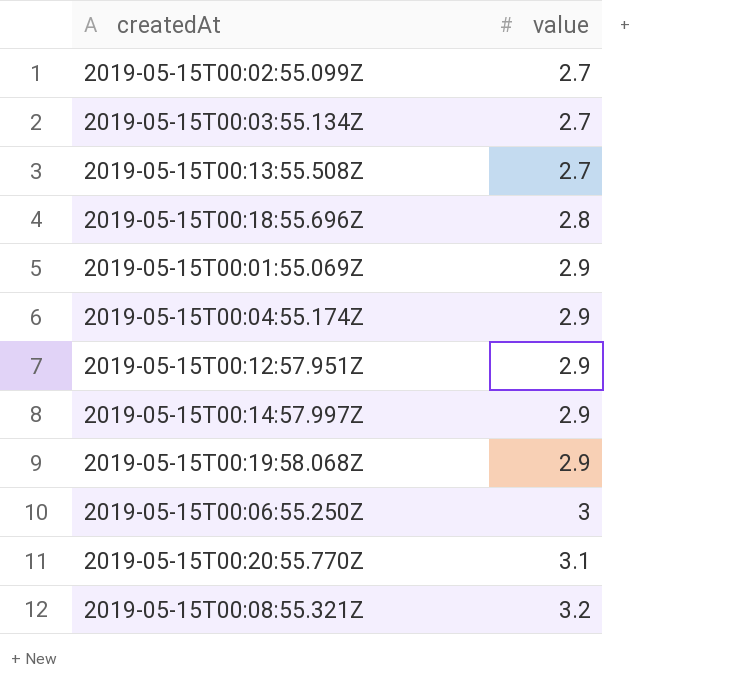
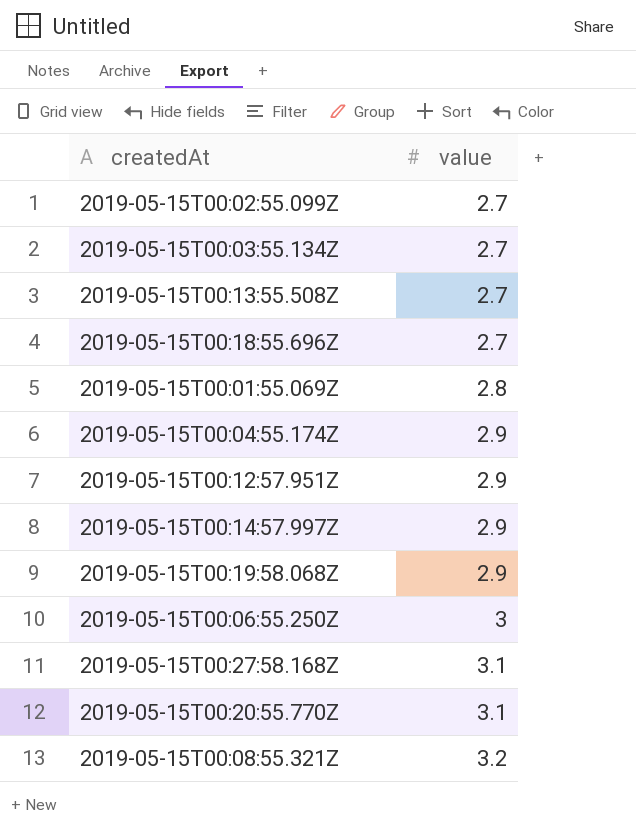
2019-05-15T00:18:55.696Z | value: 2.8 -> 2.7
2019-05-15T00:01:55.069Z | value: 2.9 -> 2.8
row 2019-05-15T00:27:58.168Z: none -> 3.1

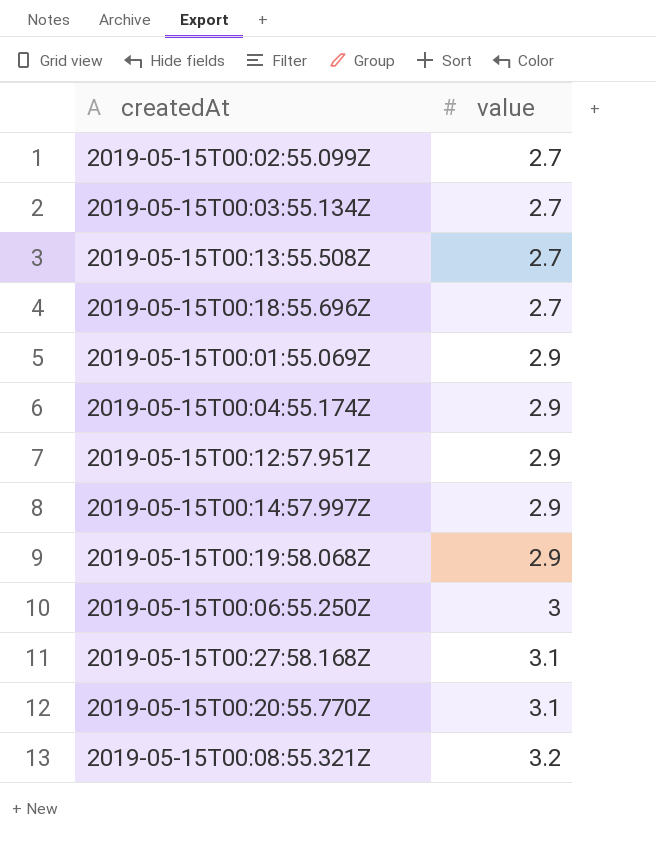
2019-05-15T00:01:55.069Z | value: 2.8 -> 2.9

